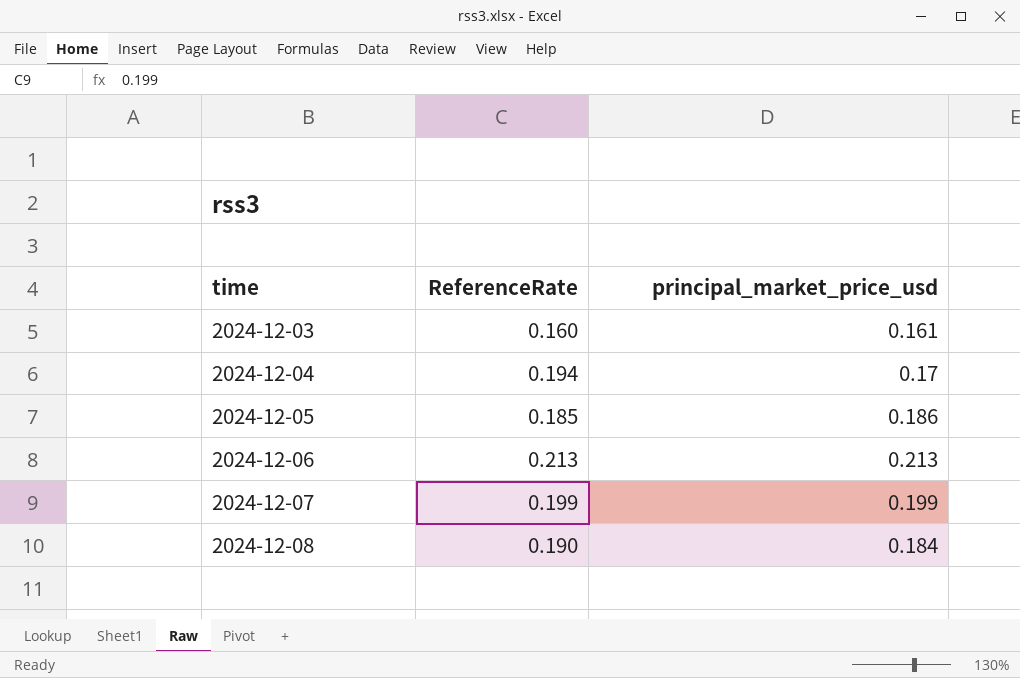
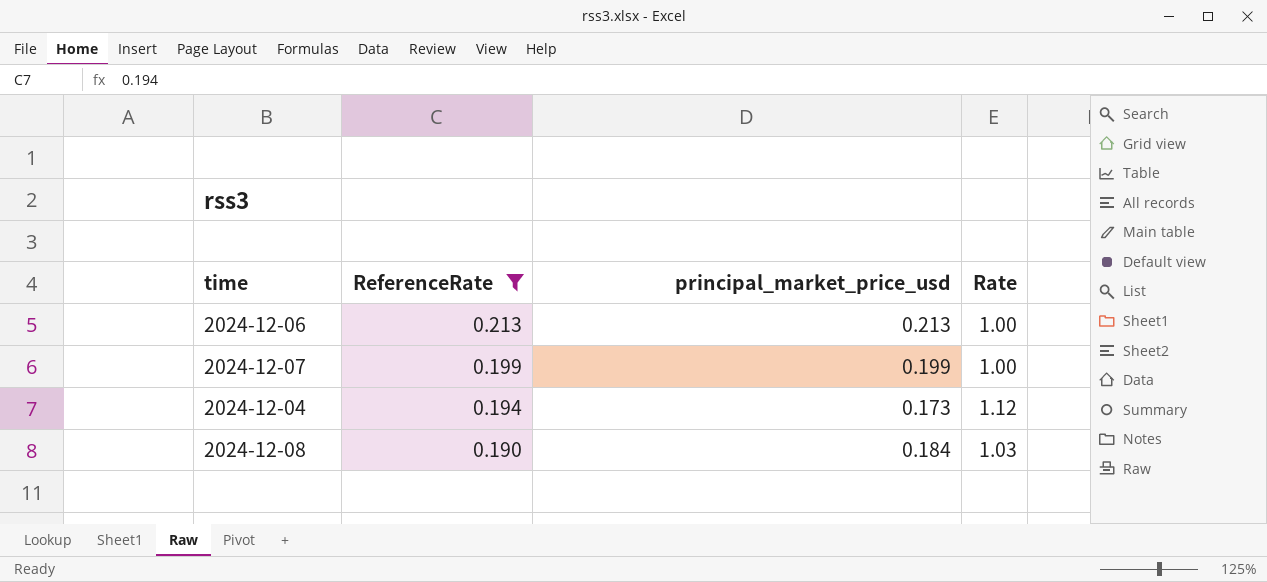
filter: none -> ReferenceRate >= 0.190
row order: time ascending -> ReferenceRate descending
column Rate | formula: none -> [ReferenceRate] / [principal_market_price_usd]
2024-12-04 | principal_market_price_usd: 0.17 -> 0.173

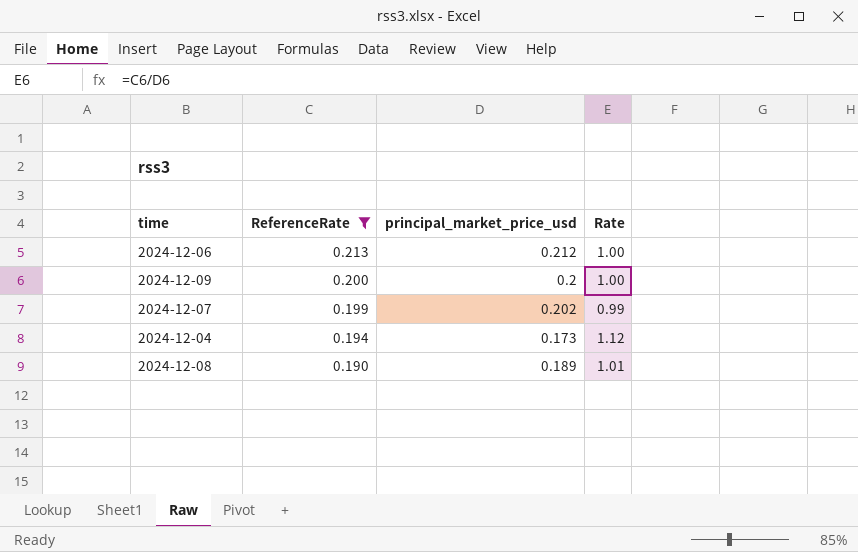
2024-12-06 | principal_market_price_usd: 0.213 -> 0.212
row 2024-12-09: none -> 0.200 | 0.2 | 1.00
2024-12-07 | principal_market_price_usd: 0.199 -> 0.202
2024-12-07 | Rate: 1.00 -> 0.99
2024-12-08 | principal_market_price_usd: 0.184 -> 0.189
2024-12-08 | Rate: 1.03 -> 1.01

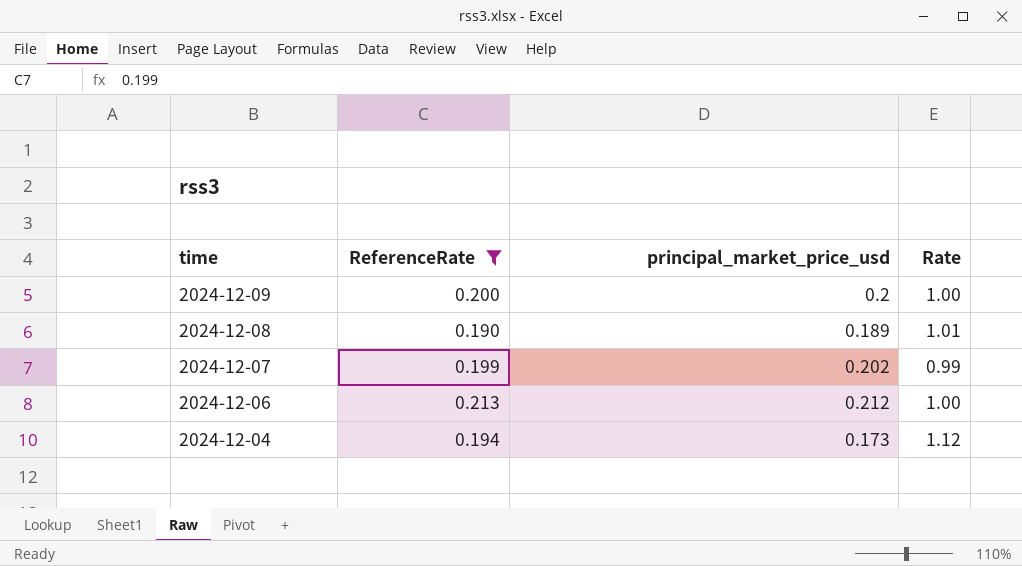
row order: ReferenceRate descending -> time descending

